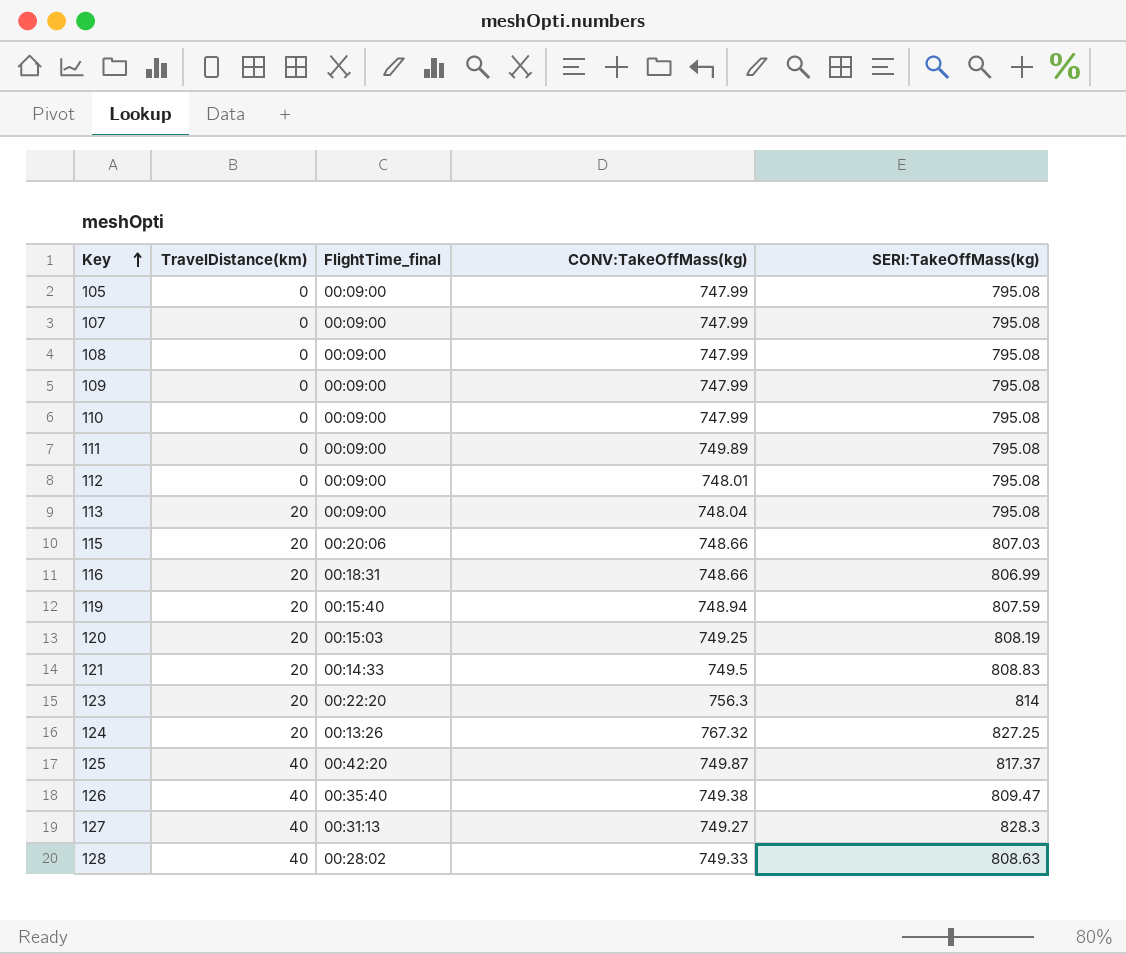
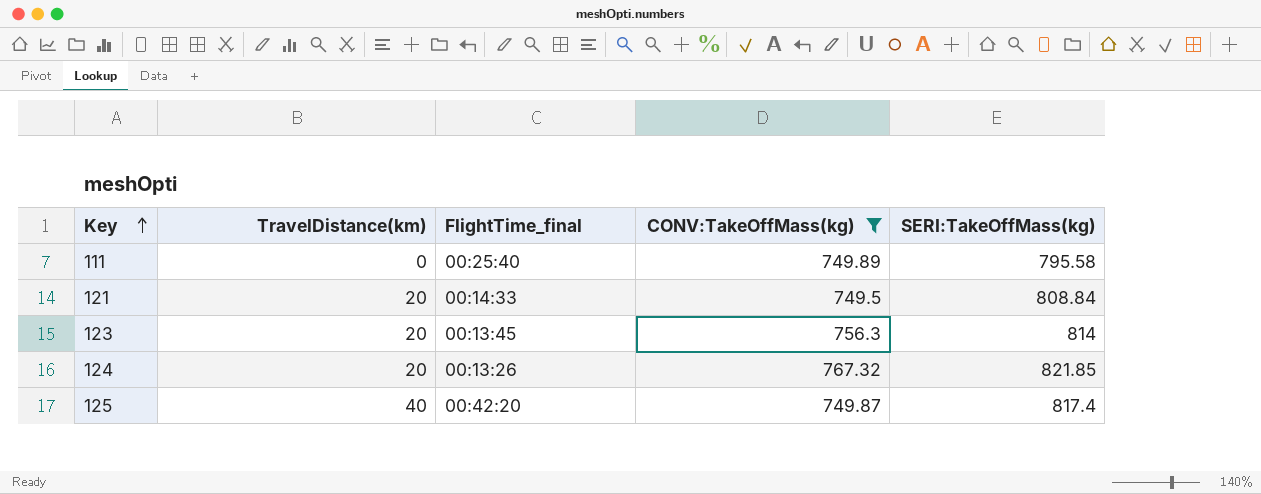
filter: none -> CONV:TakeOffMass(kg) >= 749.5
111 | FlightTime_final: 00:09:00 -> 00:25:40
111 | SERI:TakeOffMass(kg): 795.08 -> 795.58
121 | SERI:TakeOffMass(kg): 808.83 -> 808.84
123 | FlightTime_final: 00:22:20 -> 00:13:45
124 | SERI:TakeOffMass(kg): 827.25 -> 821.85
125 | SERI:TakeOffMass(kg): 817.37 -> 817.4

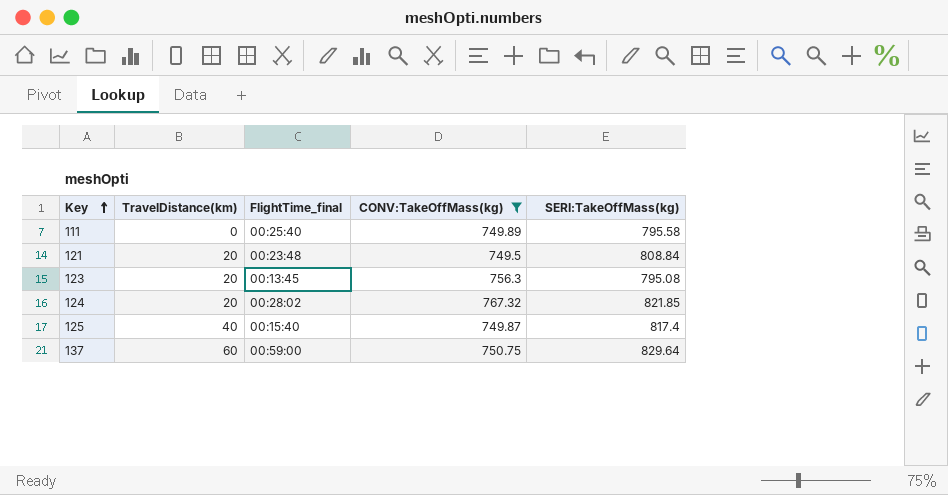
121 | FlightTime_final: 00:14:33 -> 00:23:48
123 | SERI:TakeOffMass(kg): 814 -> 795.08
124 | FlightTime_final: 00:13:26 -> 00:28:02
125 | FlightTime_final: 00:42:20 -> 00:15:40
row 137: none -> 60 | 00:59:00 | 750.75 | 829.64

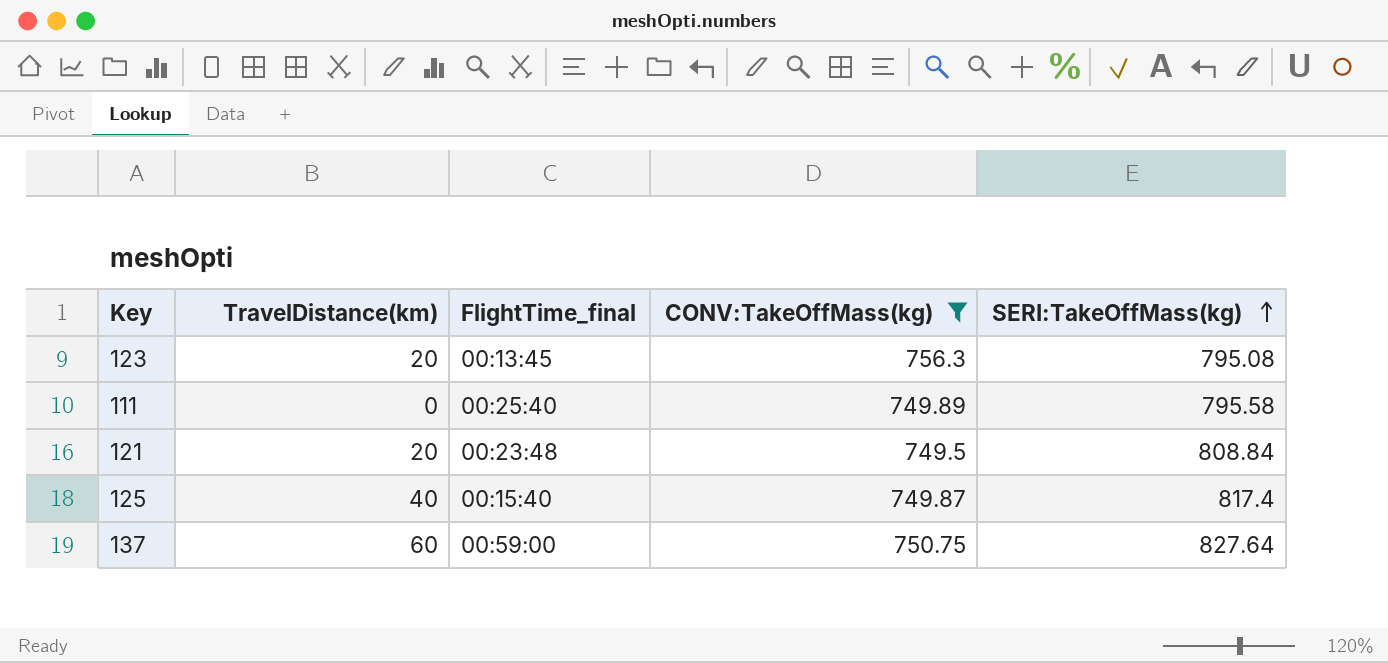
row order: Key ascending -> SERI:TakeOffMass(kg) ascending
row 124: 20 | 00:28:02 | 767.32 | 821.85 -> none
137 | SERI:TakeOffMass(kg): 829.64 -> 827.64

